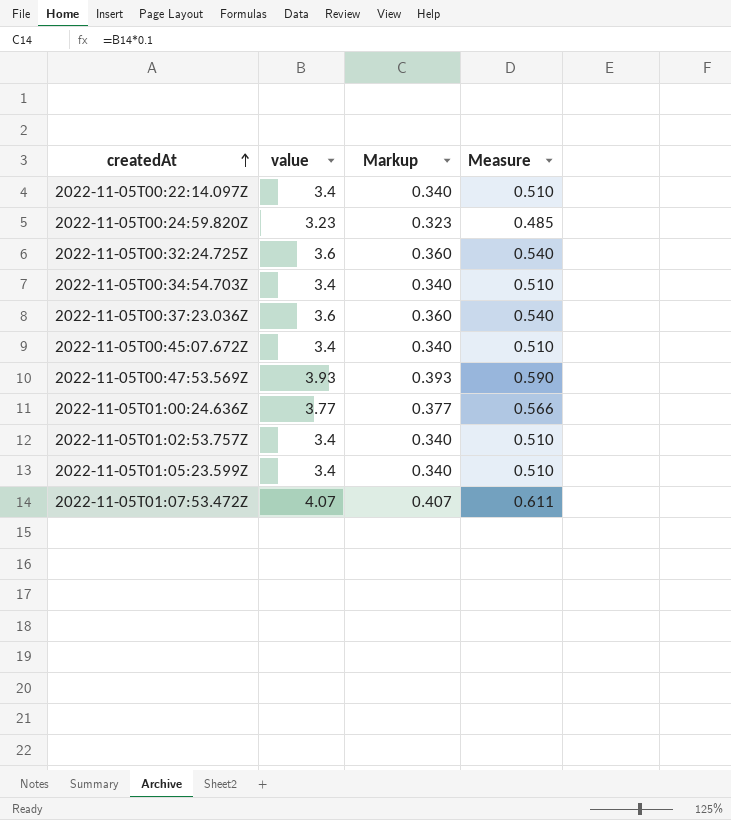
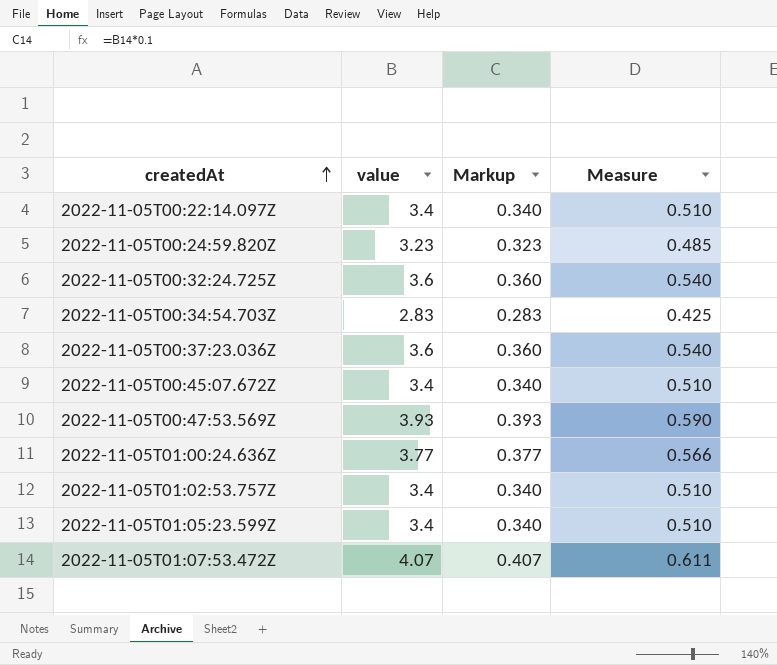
2022-11-05T00:34:54.703Z | value: 3.4 -> 2.83
2022-11-05T00:34:54.703Z | Markup: 0.340 -> 0.283
2022-11-05T00:34:54.703Z | Measure: 0.510 -> 0.425

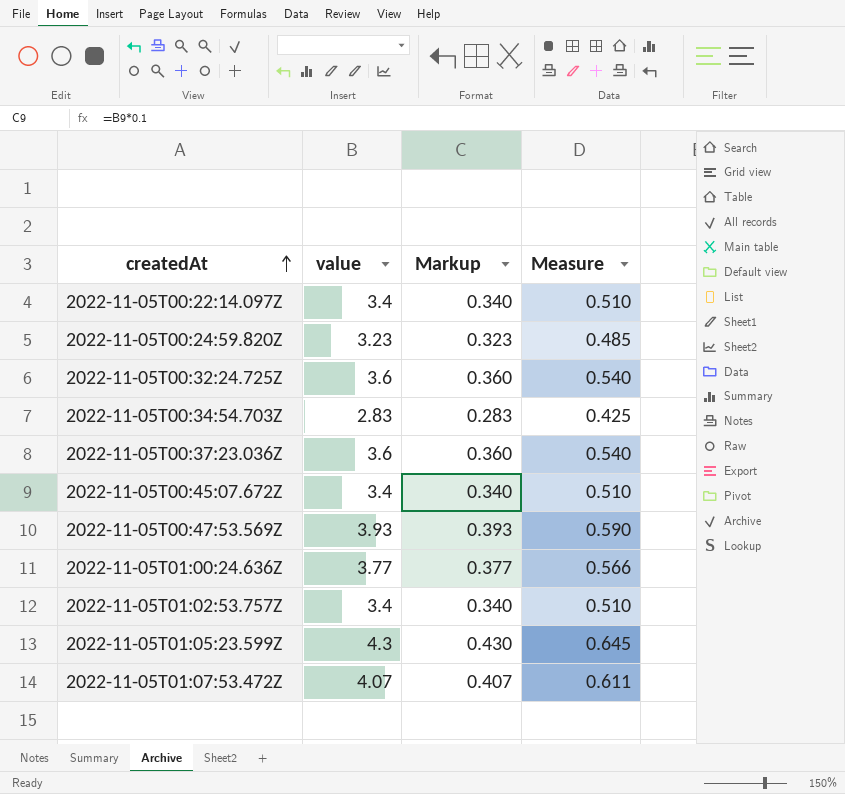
2022-11-05T01:05:23.599Z | value: 3.4 -> 4.3
2022-11-05T01:05:23.599Z | Markup: 0.340 -> 0.430
2022-11-05T01:05:23.599Z | Measure: 0.510 -> 0.645

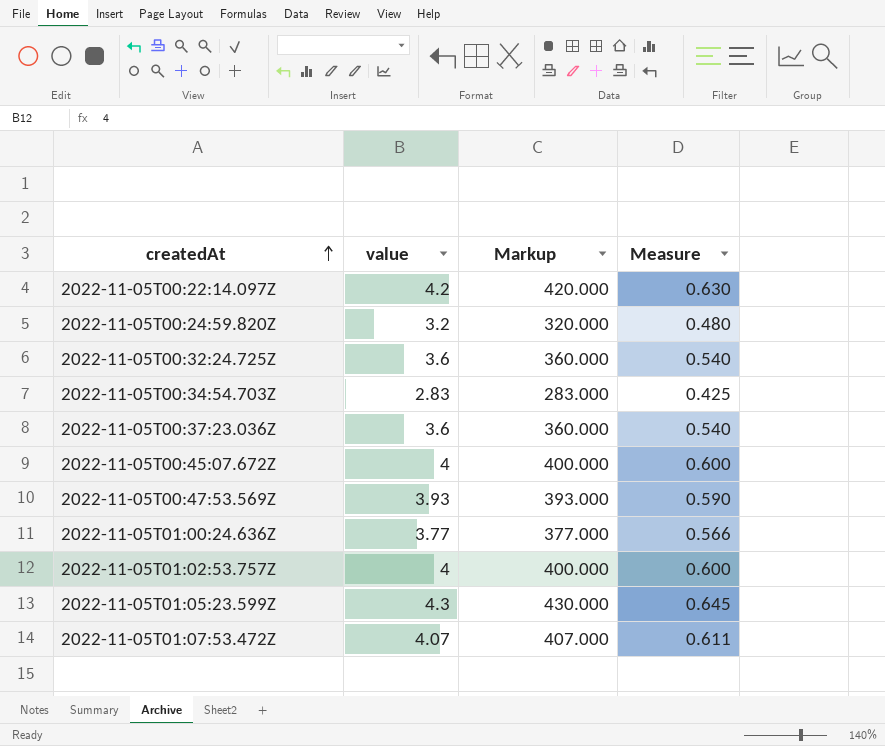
column Markup | formula: [value] * 0.1 -> [value] * 100
2022-11-05T00:22:14.097Z | value: 3.4 -> 4.2
2022-11-05T00:22:14.097Z | Measure: 0.510 -> 0.630
2022-11-05T00:24:59.820Z | value: 3.23 -> 3.2
2022-11-05T00:24:59.820Z | Measure: 0.485 -> 0.480
2022-11-05T00:45:07.672Z | value: 3.4 -> 4
2022-11-05T00:45:07.672Z | Measure: 0.510 -> 0.600
2022-11-05T01:02:53.757Z | value: 3.4 -> 4
2022-11-05T01:02:53.757Z | Measure: 0.510 -> 0.600

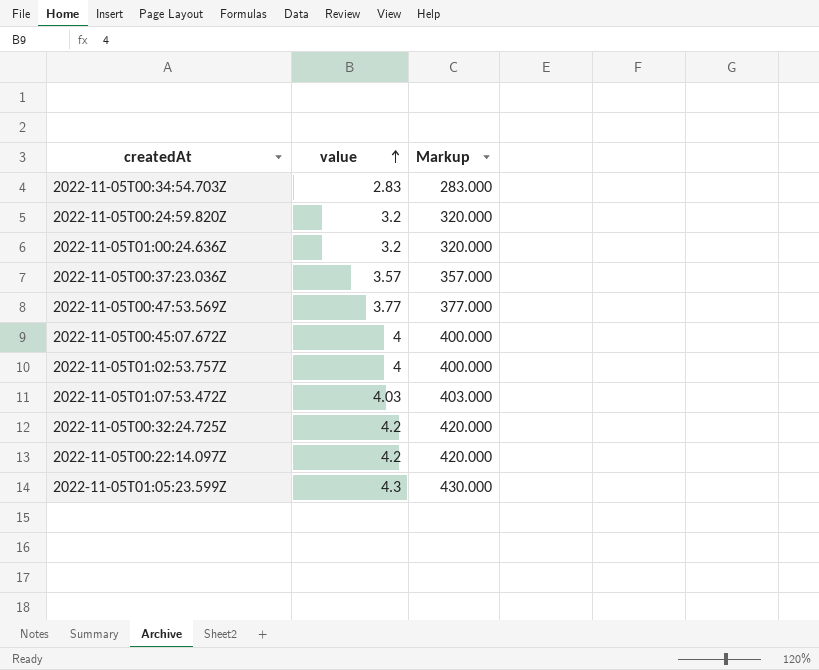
row order: createdAt ascending -> value ascending
column Measure | formula: [value] * 0.15 -> none
2022-11-05T01:00:24.636Z | value: 3.77 -> 3.2
2022-11-05T01:00:24.636Z | Markup: 377.000 -> 320.000
2022-11-05T00:37:23.036Z | value: 3.6 -> 3.57
2022-11-05T00:37:23.036Z | Markup: 360.000 -> 357.000
2022-11-05T00:47:53.569Z | value: 3.93 -> 3.77
2022-11-05T00:47:53.569Z | Markup: 393.000 -> 377.000
2022-11-05T01:07:53.472Z | value: 4.07 -> 4.03
2022-11-05T01:07:53.472Z | Markup: 407.000 -> 403.000
2022-11-05T00:32:24.725Z | value: 3.6 -> 4.2
2022-11-05T00:32:24.725Z | Markup: 360.000 -> 420.000

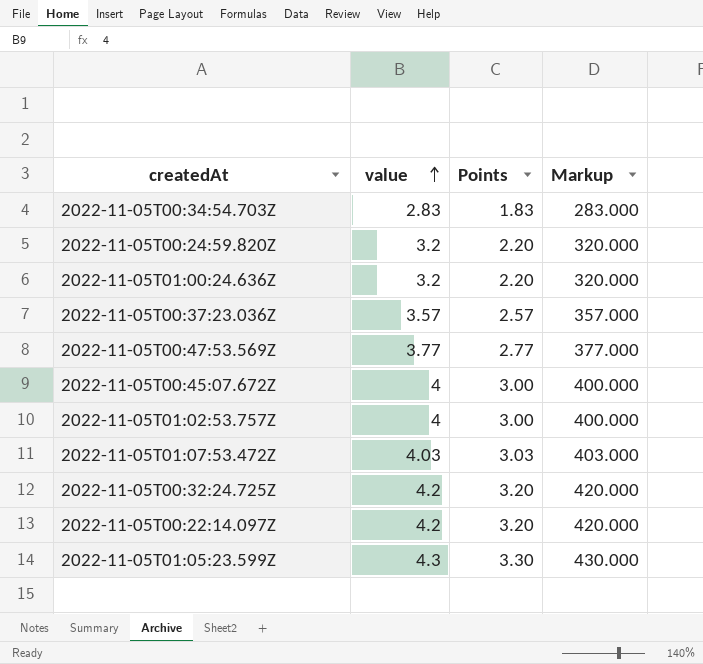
column Points | formula: none -> [value] - 1

